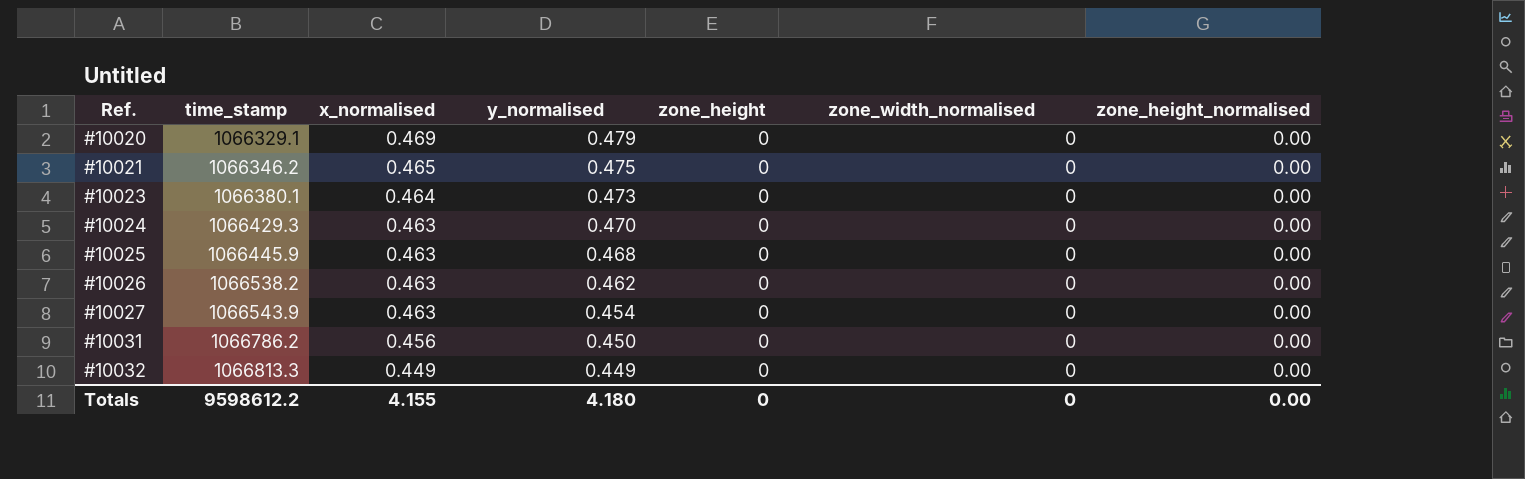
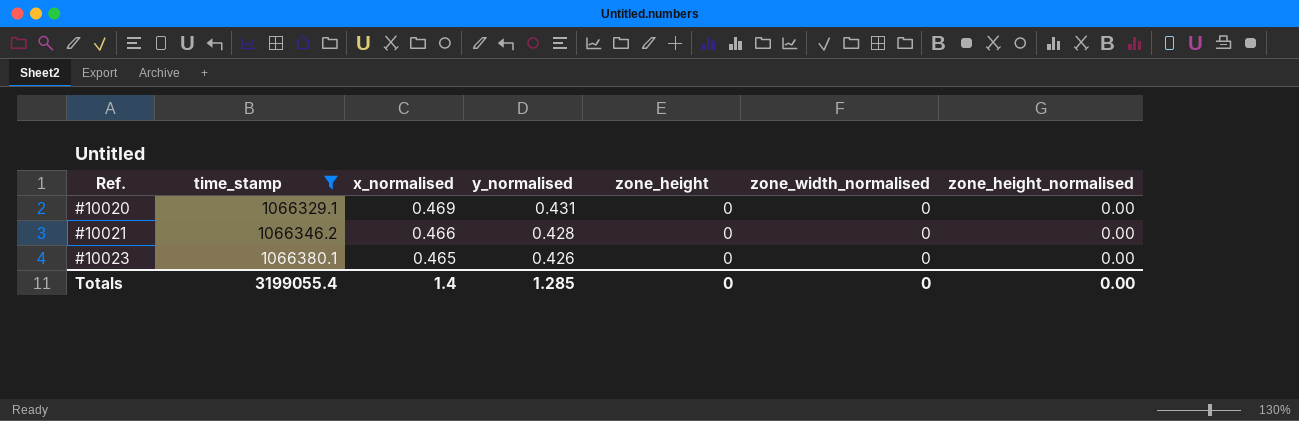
filter: none -> time_stamp <= 1066380.1
#10020 | y_normalised: 0.479 -> 0.431
#10021 | x_normalised: 0.465 -> 0.466
#10021 | y_normalised: 0.475 -> 0.428
#10023 | x_normalised: 0.464 -> 0.465
#10023 | y_normalised: 0.473 -> 0.426
Totals | time_stamp: 9598612.2 -> 3199055.4
Totals | x_normalised: 4.155 -> 1.4
Totals | y_normalised: 4.180 -> 1.285

